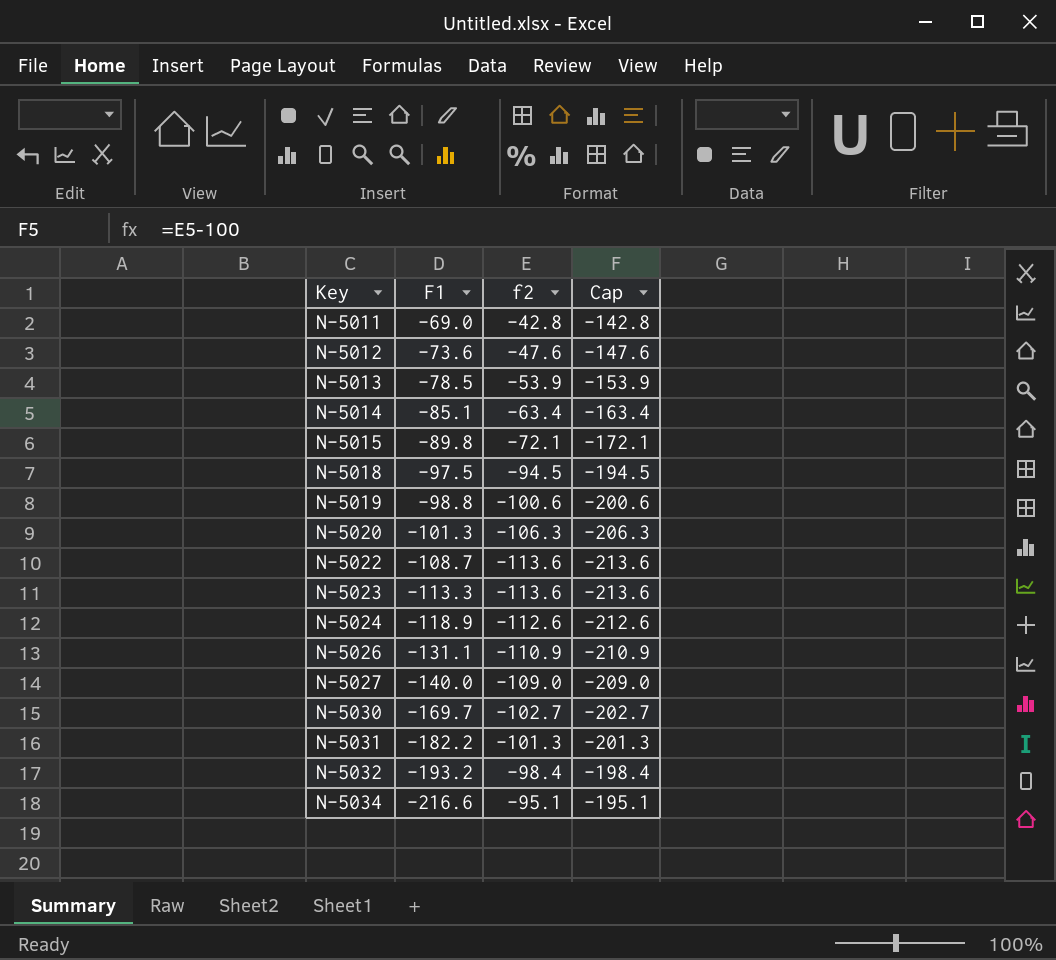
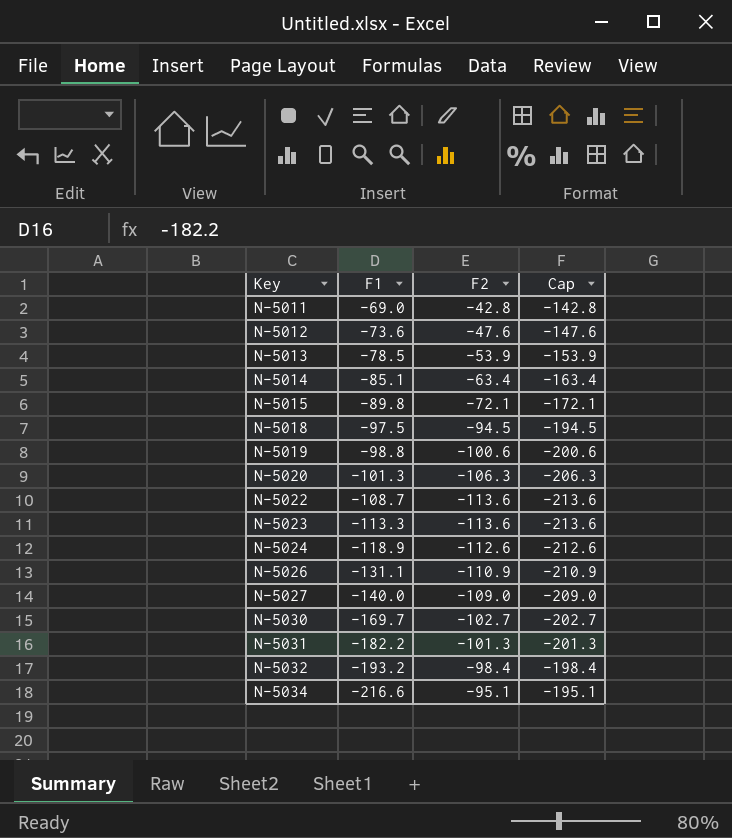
column name: f2 -> F2

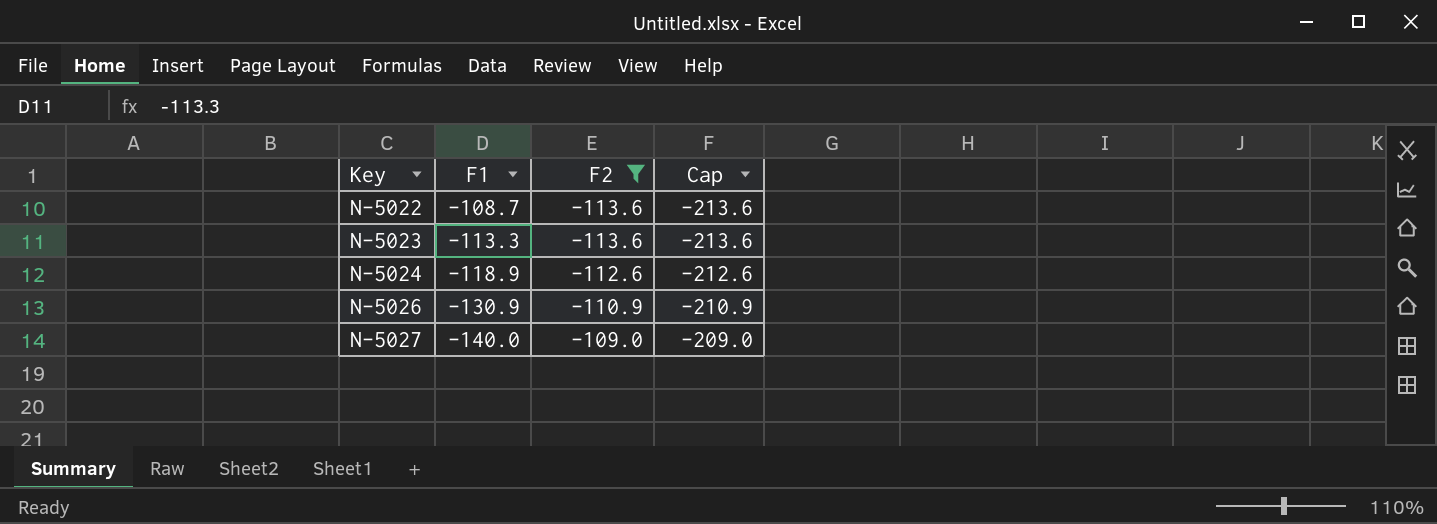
filter: none -> F2 <= -109.0
N-5026 | F1: -131.1 -> -130.9

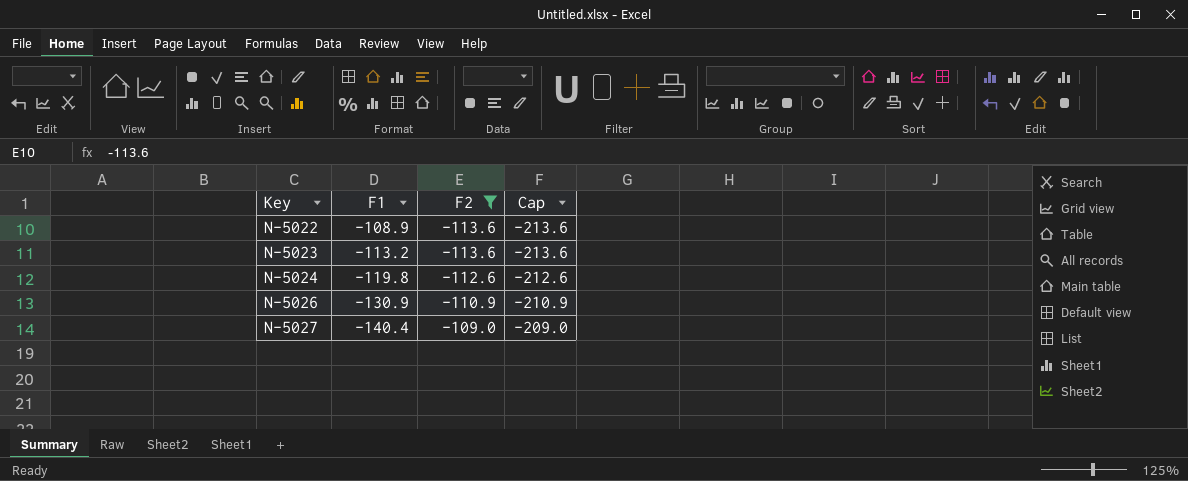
N-5022 | F1: -108.7 -> -108.9
N-5023 | F1: -113.3 -> -113.2
N-5024 | F1: -118.9 -> -119.8
N-5027 | F1: -140.0 -> -140.4

